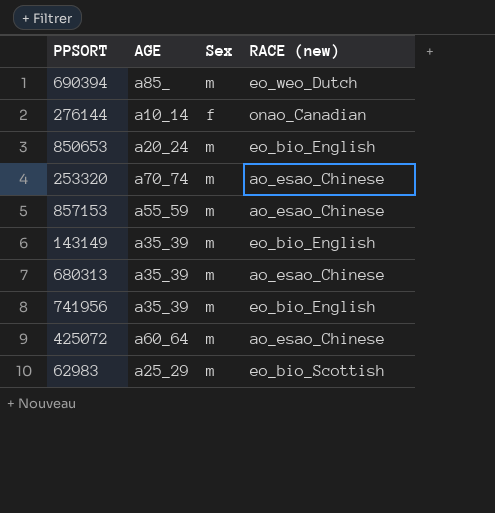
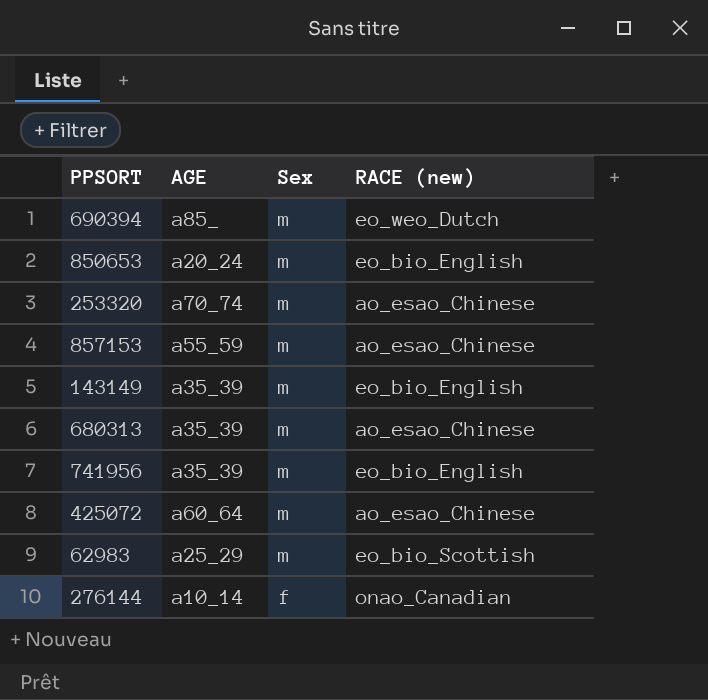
row order: none -> Sex descending

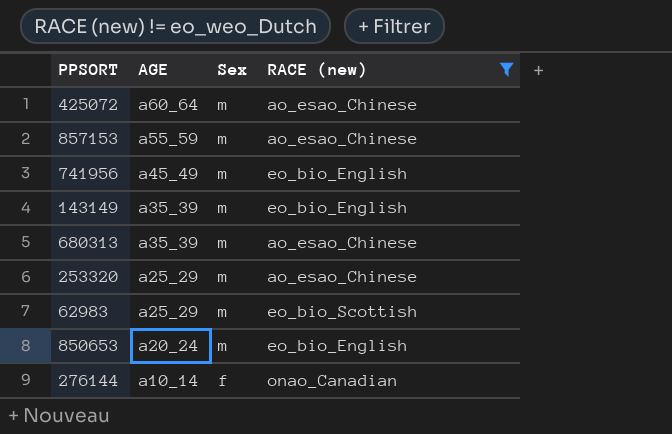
filter: none -> RACE (new) != eo_weo_Dutch
row order: Sex descending -> AGE descending
741956 | AGE: a35_39 -> a45_49
253320 | AGE: a70_74 -> a25_29

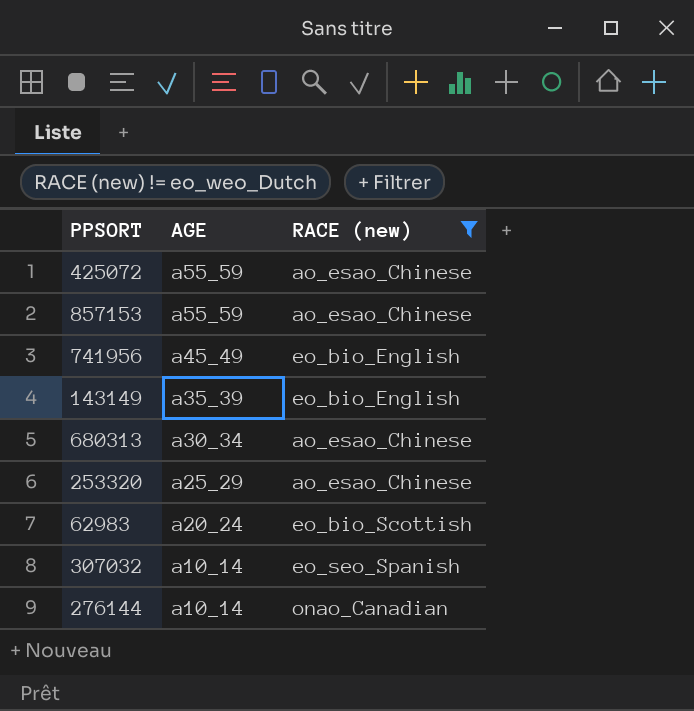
column Sex | position: 3 -> none
row 850653: a20_24 | m | eo_bio_English -> none
425072 | AGE: a60_64 -> a55_59
680313 | AGE: a35_39 -> a30_34
62983 | AGE: a25_29 -> a20_24
row 307032: none -> a10_14 | eo_seo_Spanish

